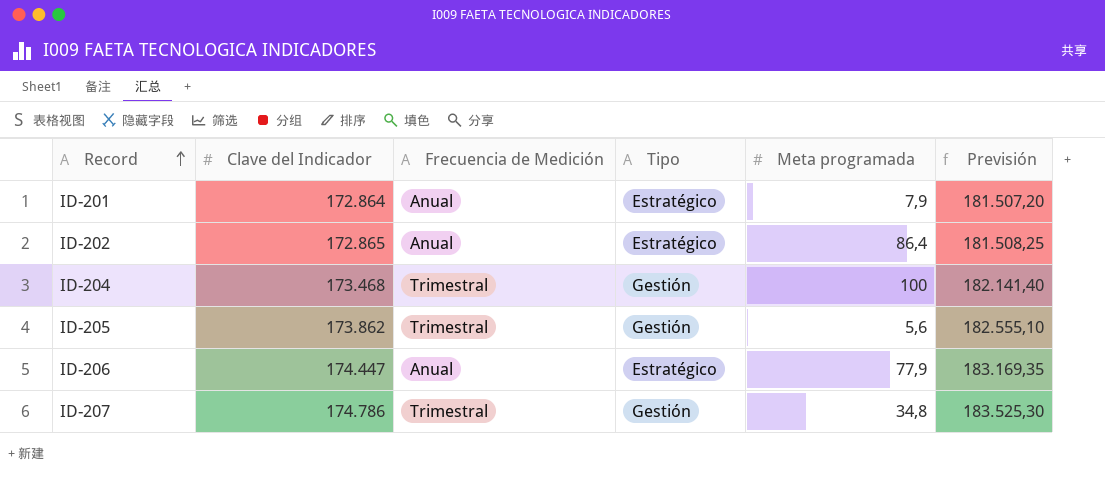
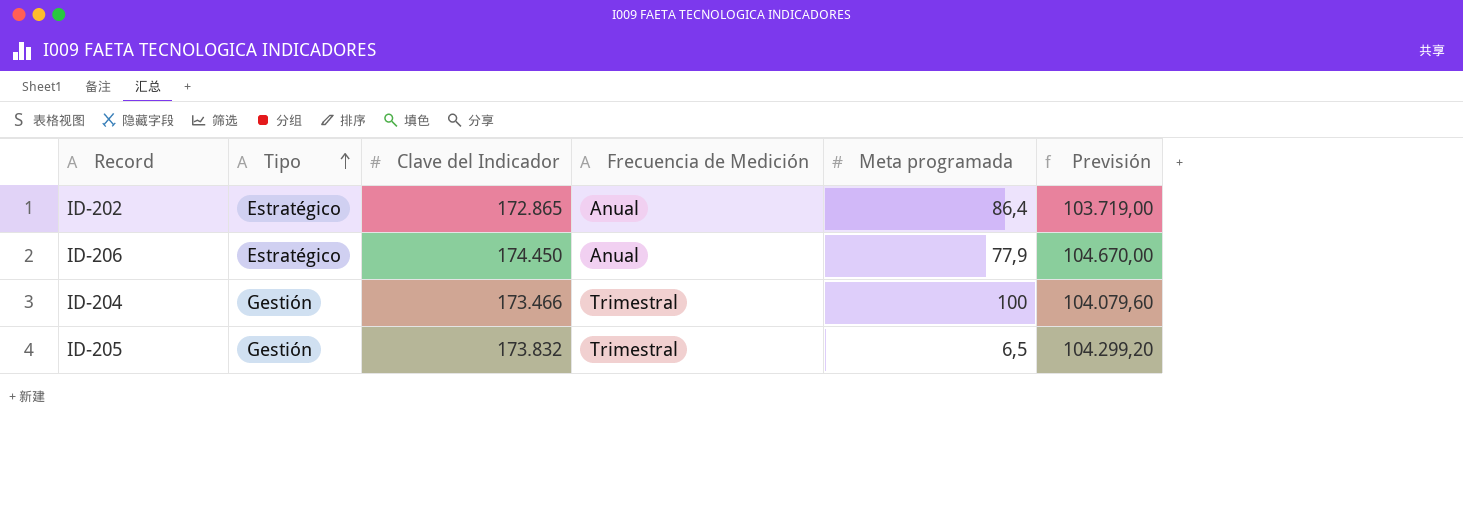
row order: Record ascending -> Tipo ascending
column Tipo | position: 4 -> 2
column Previsión | formula: [Clave del Indicador] * 1,05 -> [Clave del Indicador] * 0,6
row ID-201: 172.864 | Anual | Estratégico | 7,9 | 181.507,20 -> none
row ID-207: 174.786 | Trimestral | Gestión | 34,8 | 183.525,30 -> none
ID-206 | Clave del Indicador: 174.447 -> 174.450
ID-204 | Clave del Indicador: 173.468 -> 173.466
ID-205 | Clave del Indicador: 173.862 -> 173.832
ID-205 | Meta programada: 5,6 -> 6,5

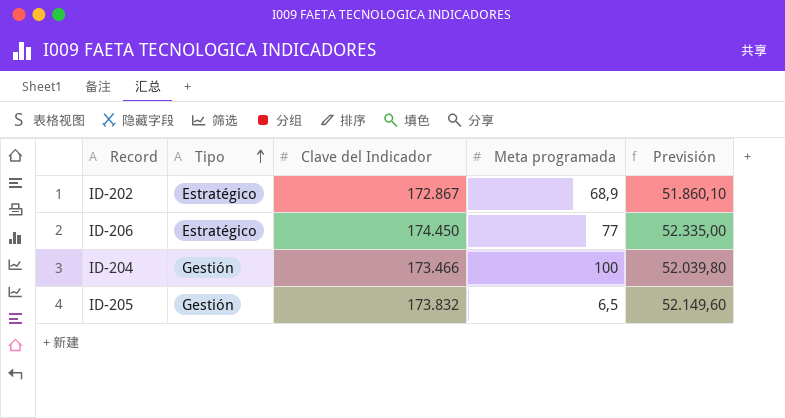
column Frecuencia de Medición | position: 4 -> none
column Previsión | formula: [Clave del Indicador] * 0,6 -> [Clave del Indicador] * 0,3
ID-202 | Clave del Indicador: 172.865 -> 172.867
ID-202 | Meta programada: 86,4 -> 68,9
ID-206 | Meta programada: 77,9 -> 77

